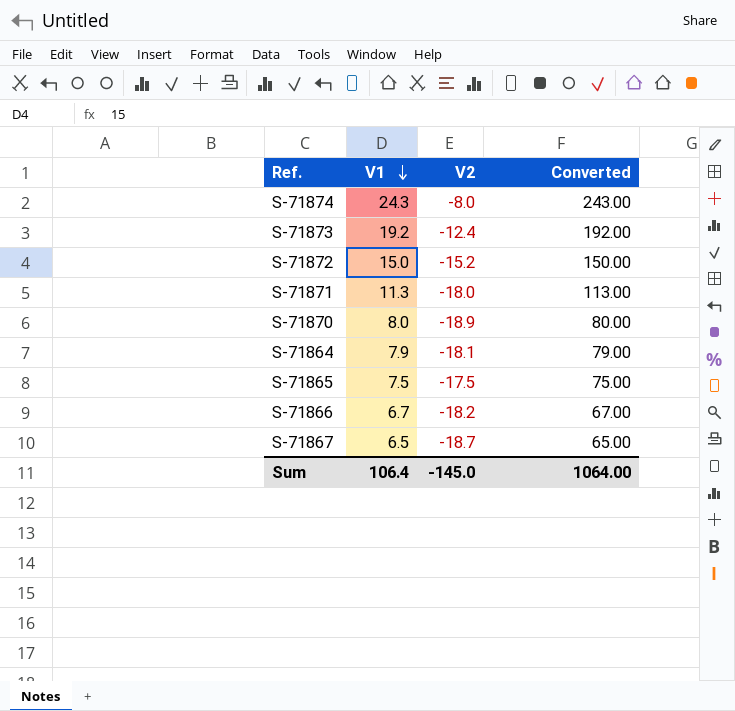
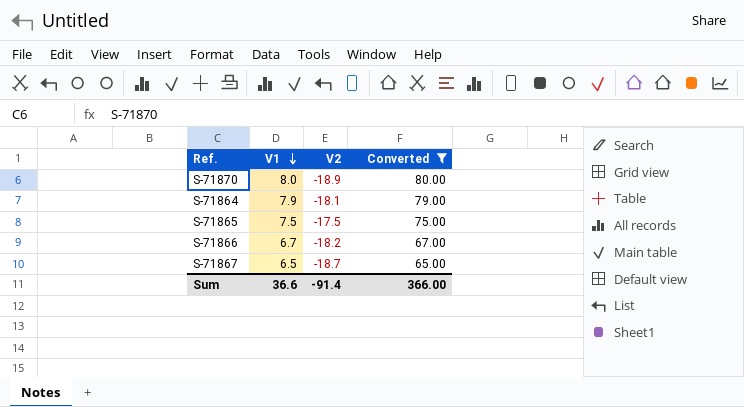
filter: none -> Converted <= 80.00
Sum | V1: 106.4 -> 36.6
Sum | V2: -145.0 -> -91.4
Sum | Converted: 1064.00 -> 366.00

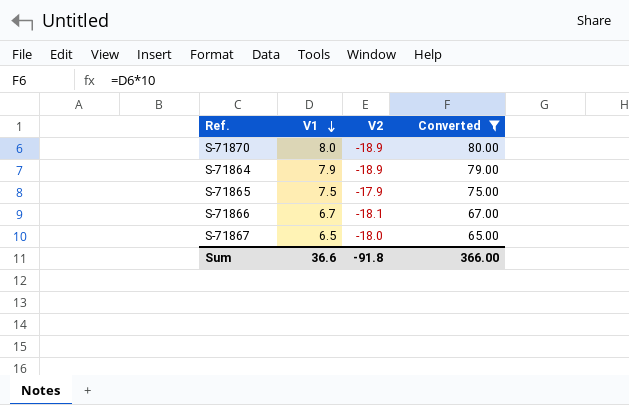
S-71864 | V2: -18.1 -> -18.9
S-71865 | V2: -17.5 -> -17.9
S-71866 | V2: -18.2 -> -18.1
S-71867 | V2: -18.7 -> -18.0
Sum | V2: -91.4 -> -91.8

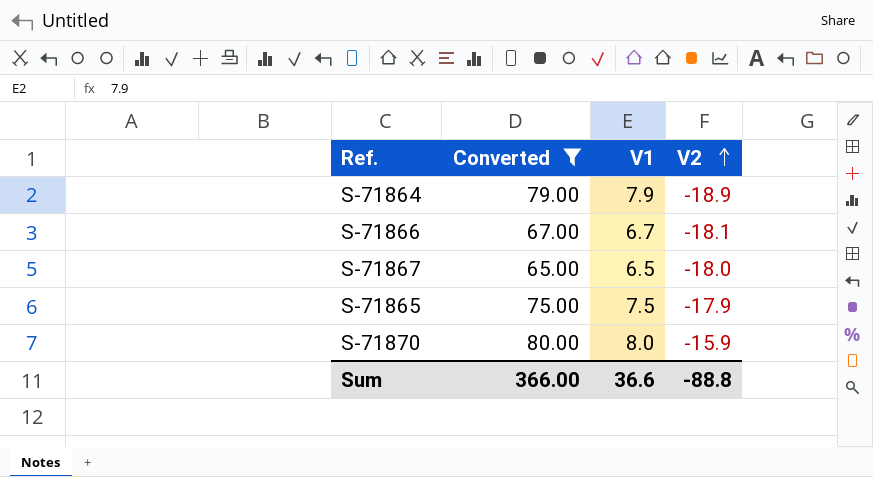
row order: V1 descending -> V2 ascending
column Converted | position: 4 -> 2
S-71870 | V2: -18.9 -> -15.9
Sum | V2: -91.8 -> -88.8

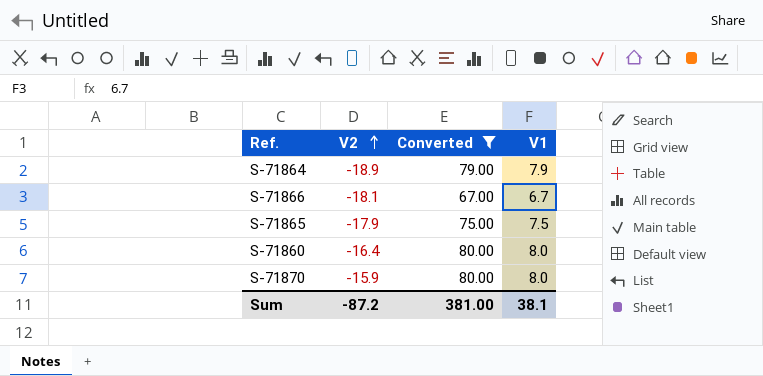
column V2 | position: 4 -> 2
row S-71867: 65.00 | 6.5 | -18.0 -> none
row S-71860: none -> -16.4 | 80.00 | 8.0
Sum | V2: -88.8 -> -87.2
Sum | Converted: 366.00 -> 381.00
Sum | V1: 36.6 -> 38.1

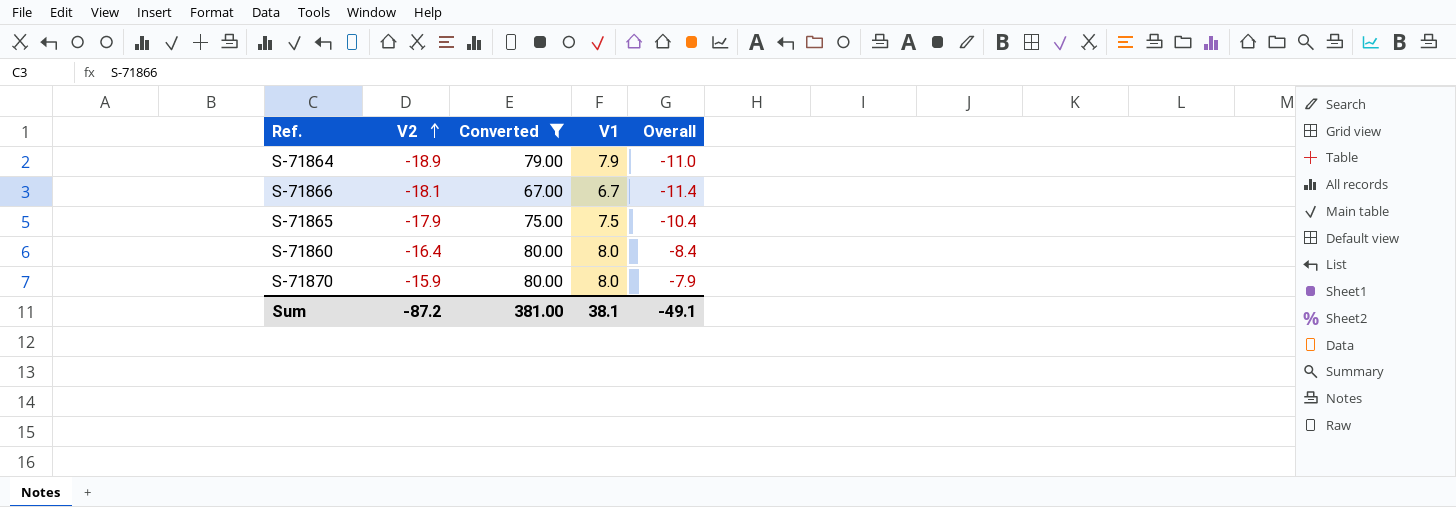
column Overall | formula: none -> [V2] + [V1]

